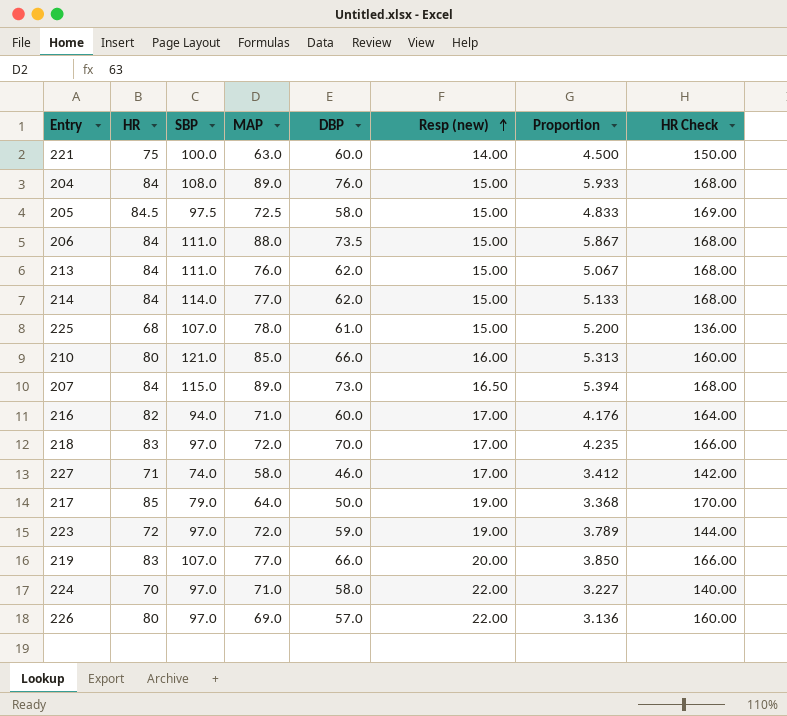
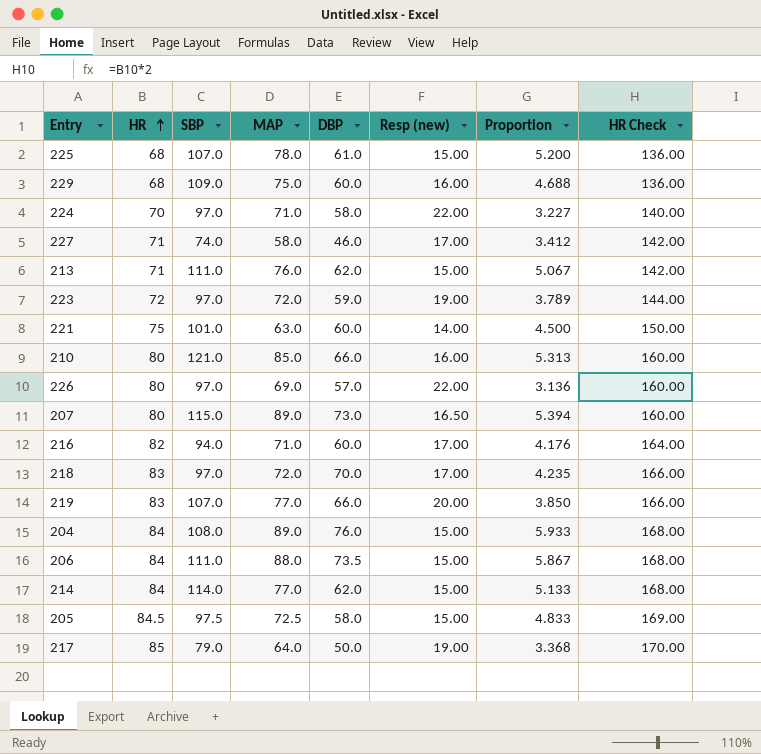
row order: Resp (new) ascending -> HR ascending
row 229: none -> 68 | 109.0 | 75.0 | 60.0 | 16.00 | 4.688 | 136.00
213 | HR: 84 -> 71
213 | HR Check: 168.00 -> 142.00
221 | SBP: 100.0 -> 101.0
207 | HR: 84 -> 80
207 | HR Check: 168.00 -> 160.00

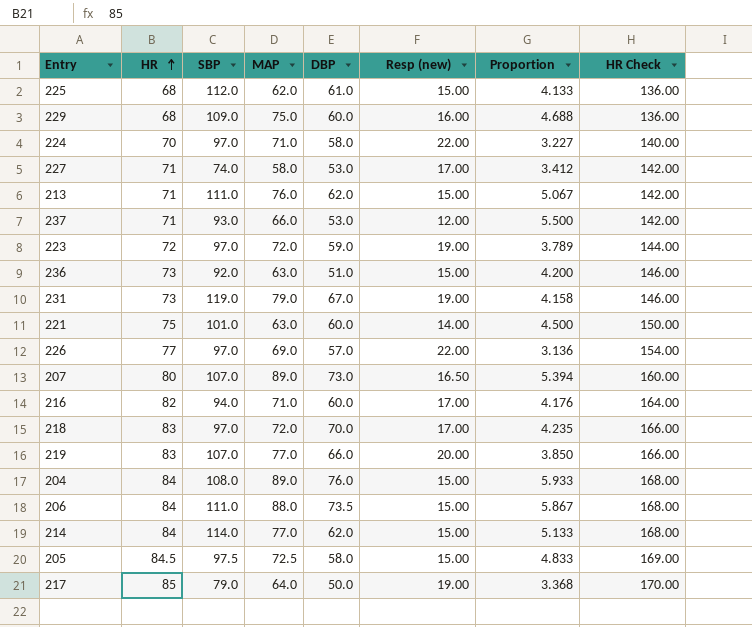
row 210: 80 | 121.0 | 85.0 | 66.0 | 16.00 | 5.313 | 160.00 -> none
225 | SBP: 107.0 -> 112.0
225 | MAP: 78.0 -> 62.0
225 | Proportion: 5.200 -> 4.133
227 | DBP: 46.0 -> 53.0
row 237: none -> 71 | 93.0 | 66.0 | 53.0 | 12.00 | 5.500 | 142.00
row 236: none -> 73 | 92.0 | 63.0 | 51.0 | 15.00 | 4.200 | 146.00
row 231: none -> 73 | 119.0 | 79.0 | 67.0 | 19.00 | 4.158 | 146.00
226 | HR: 80 -> 77
226 | HR Check: 160.00 -> 154.00
207 | SBP: 115.0 -> 107.0

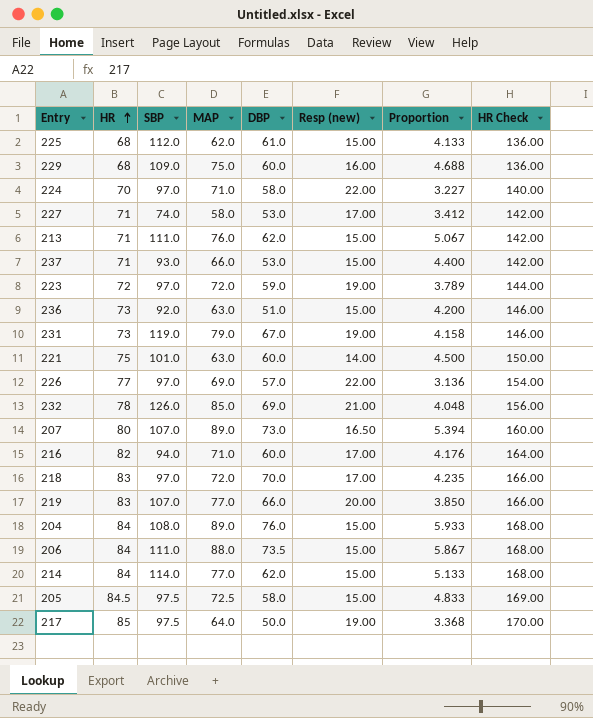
237 | Resp (new): 12.00 -> 15.00
237 | Proportion: 5.500 -> 4.400
row 232: none -> 78 | 126.0 | 85.0 | 69.0 | 21.00 | 4.048 | 156.00
217 | SBP: 79.0 -> 97.5

